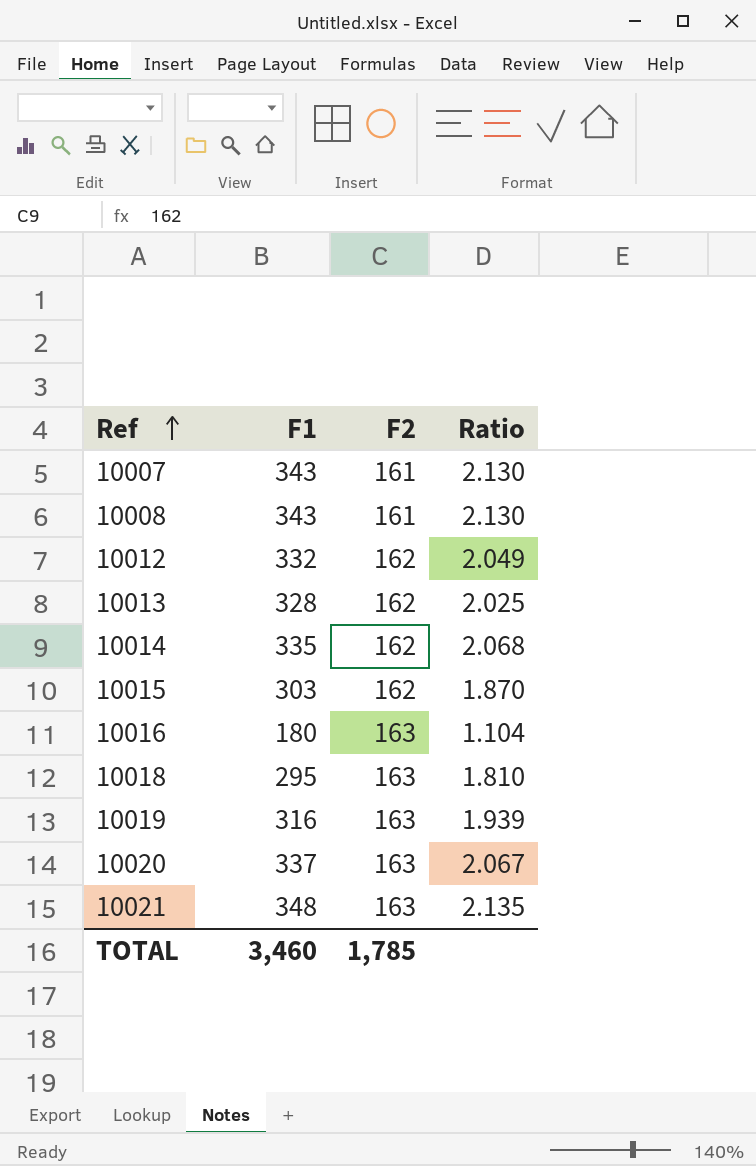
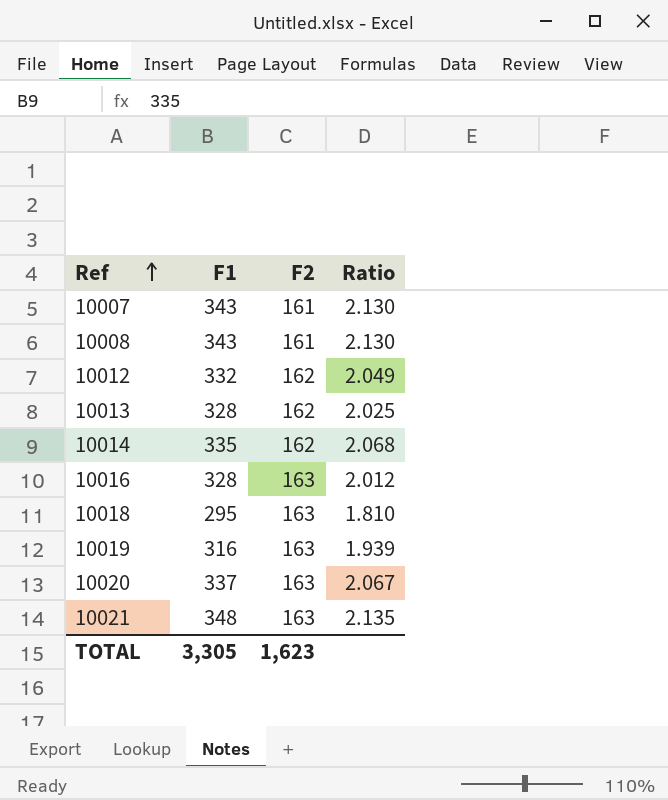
row 10015: 303 | 162 | 1.870 -> none
10016 | F1: 180 -> 328
10016 | Ratio: 1.104 -> 2.012
TOTAL | F1: 3,460 -> 3,305
TOTAL | F2: 1,785 -> 1,623

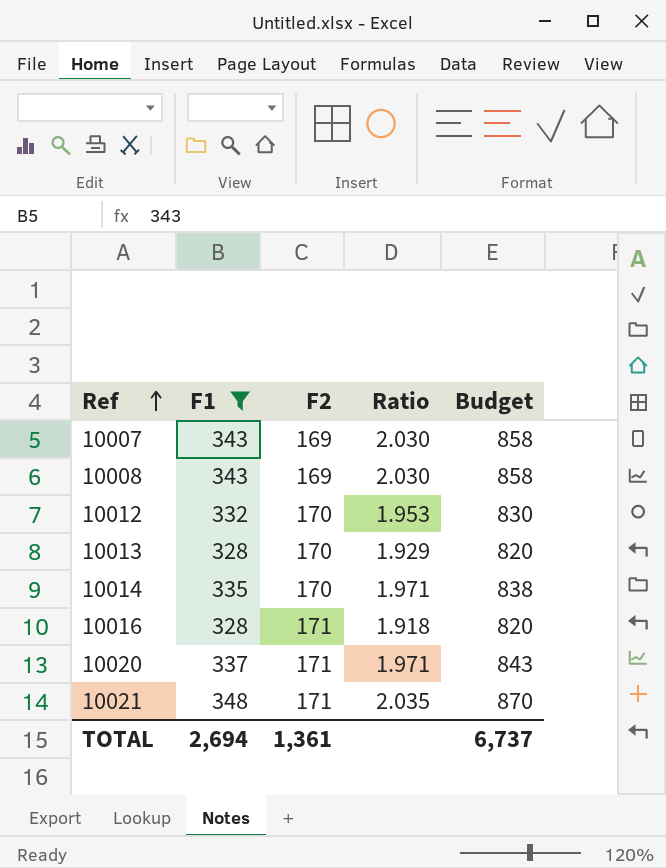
filter: none -> F1 >= 328
column Budget | formula: none -> [F1] * 2.5
10007 | F2: 161 -> 169
10007 | Ratio: 2.130 -> 2.030
10008 | F2: 161 -> 169
10008 | Ratio: 2.130 -> 2.030
10012 | F2: 162 -> 170
10012 | Ratio: 2.049 -> 1.953
10013 | F2: 162 -> 170
10013 | Ratio: 2.025 -> 1.929
10014 | F2: 162 -> 170
10014 | Ratio: 2.068 -> 1.971
10016 | F2: 163 -> 171
10016 | Ratio: 2.012 -> 1.918
10020 | F2: 163 -> 171
10020 | Ratio: 2.067 -> 1.971
10021 | F2: 163 -> 171
10021 | Ratio: 2.135 -> 2.035
TOTAL | F1: 3,305 -> 2,694
TOTAL | F2: 1,623 -> 1,361

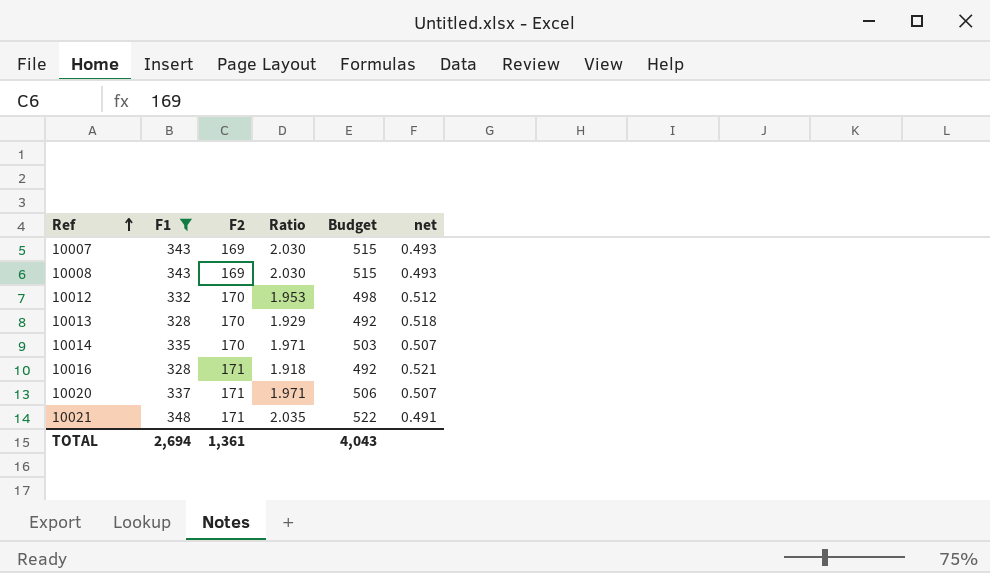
column Budget | formula: [F1] * 2.5 -> [F1] * 1.5
column net | formula: none -> [F2] / [F1]
TOTAL | Budget: 6,737 -> 4,043

